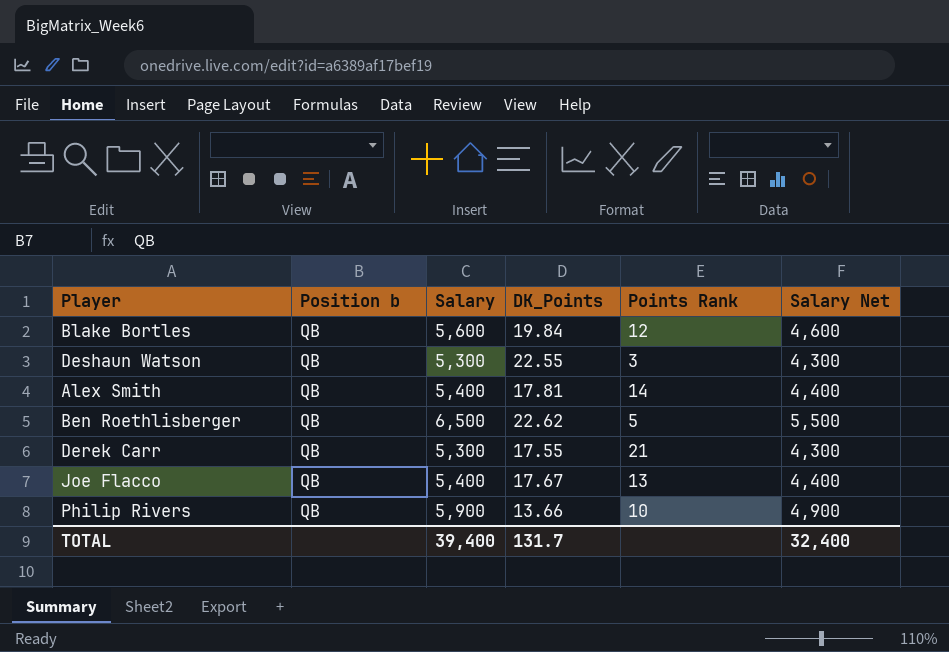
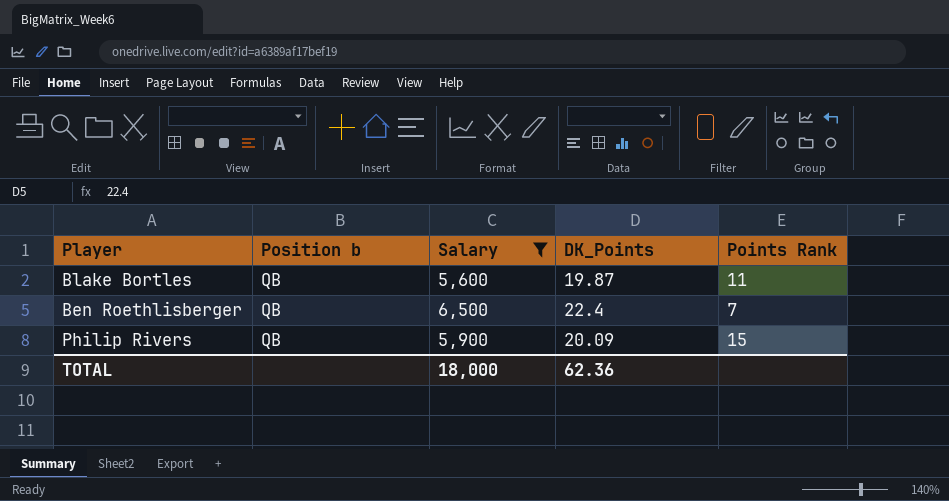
filter: none -> Salary >= 5,600
column Salary Net | formula: [Salary] - 1000 -> none
Blake Bortles | DK_Points: 19.84 -> 19.87
Blake Bortles | Points Rank: 12 -> 11
Ben Roethlisberger | DK_Points: 22.62 -> 22.4
Ben Roethlisberger | Points Rank: 5 -> 7
Philip Rivers | DK_Points: 13.66 -> 20.09
Philip Rivers | Points Rank: 10 -> 15
TOTAL | Salary: 39,400 -> 18,000
TOTAL | DK_Points: 131.7 -> 62.36

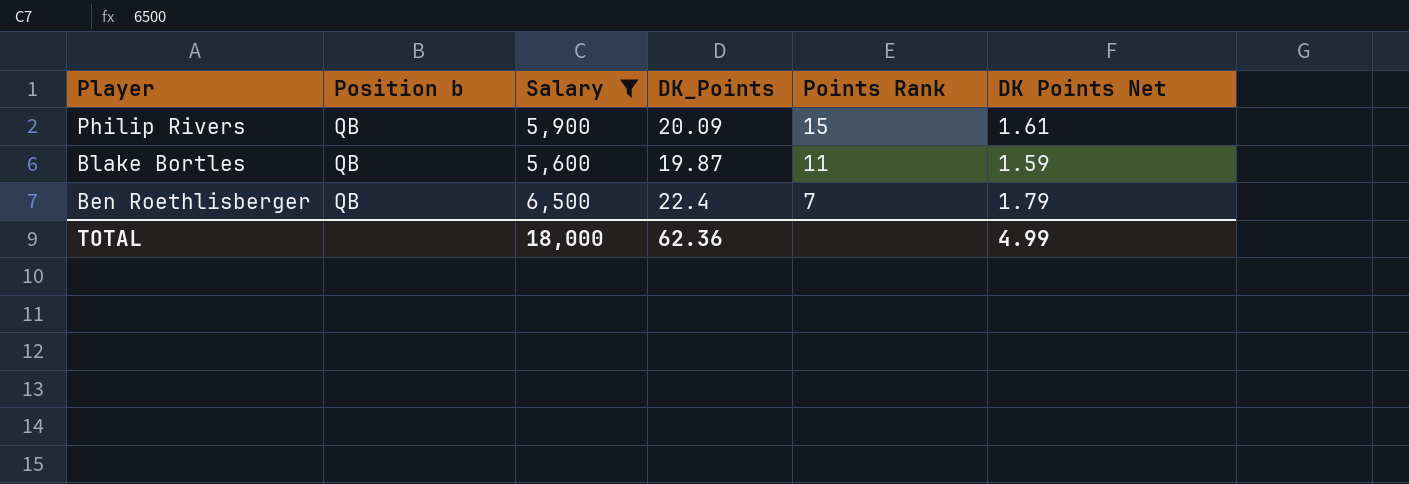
row order: none -> Player descending
column DK Points Net | formula: none -> [DK_Points] * 0.08

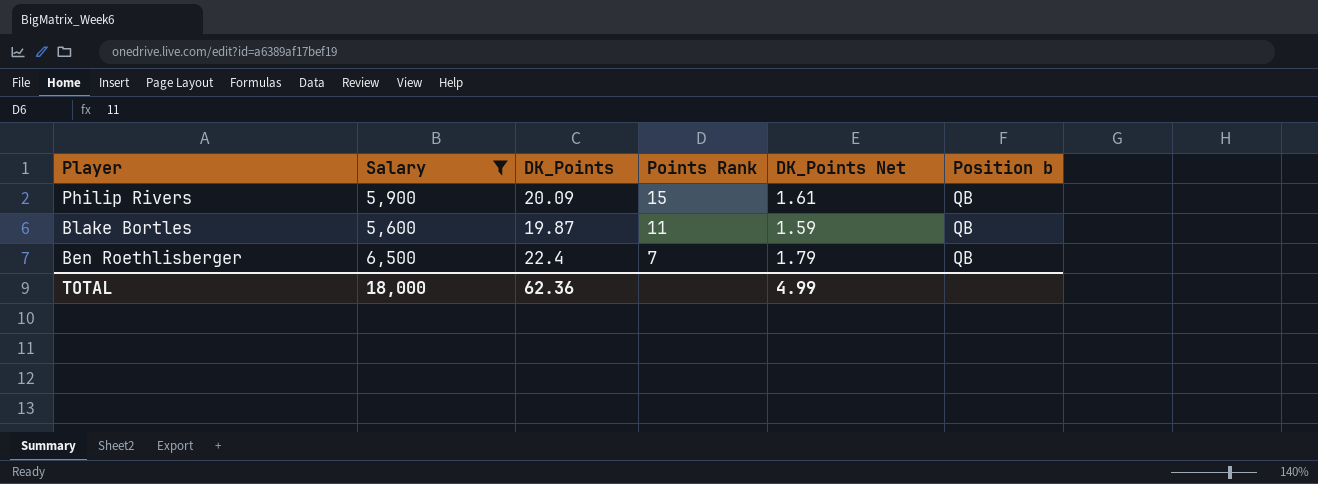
column name: DK Points Net -> DK_Points Net
column Position b | position: 2 -> 6

